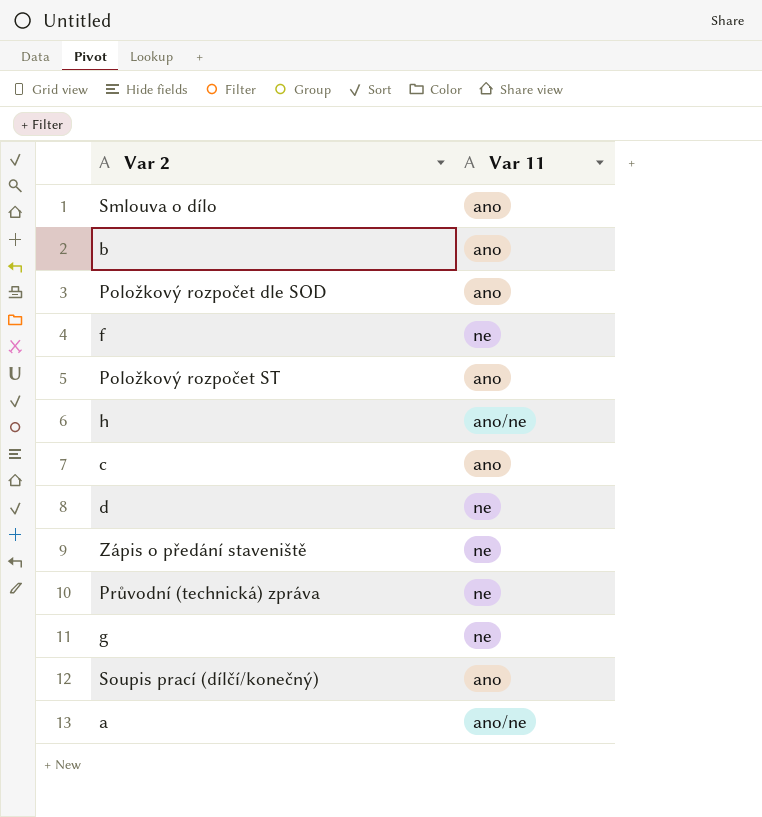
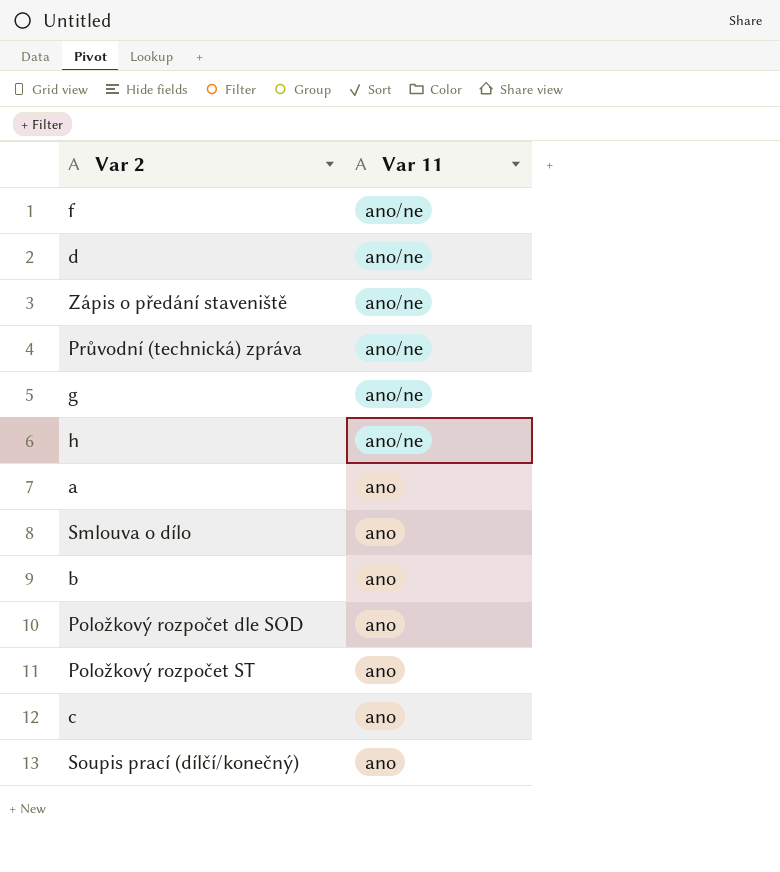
row order: none -> Var 11 descending
f | Var 11: ne -> ano/ne
d | Var 11: ne -> ano/ne
Zápis o předání staveniště | Var 11: ne -> ano/ne
Průvodní (technická) zpráva | Var 11: ne -> ano/ne
g | Var 11: ne -> ano/ne
a | Var 11: ano/ne -> ano

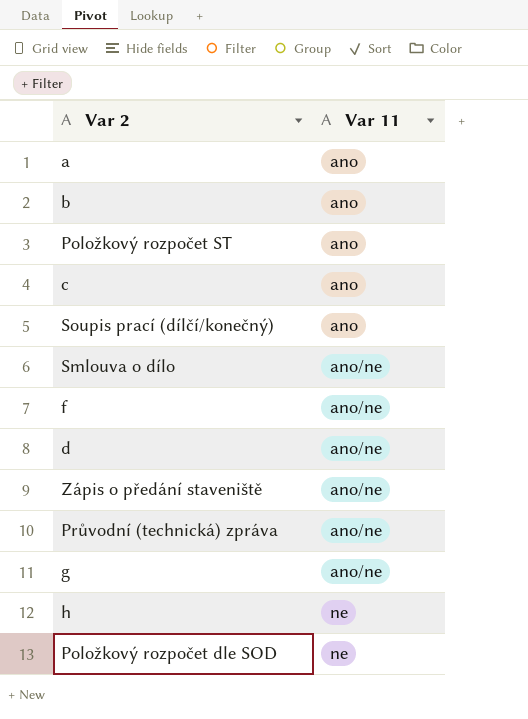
row order: Var 11 descending -> Var 11 ascending
Smlouva o dílo | Var 11: ano -> ano/ne
h | Var 11: ano/ne -> ne
Položkový rozpočet dle SOD | Var 11: ano -> ne

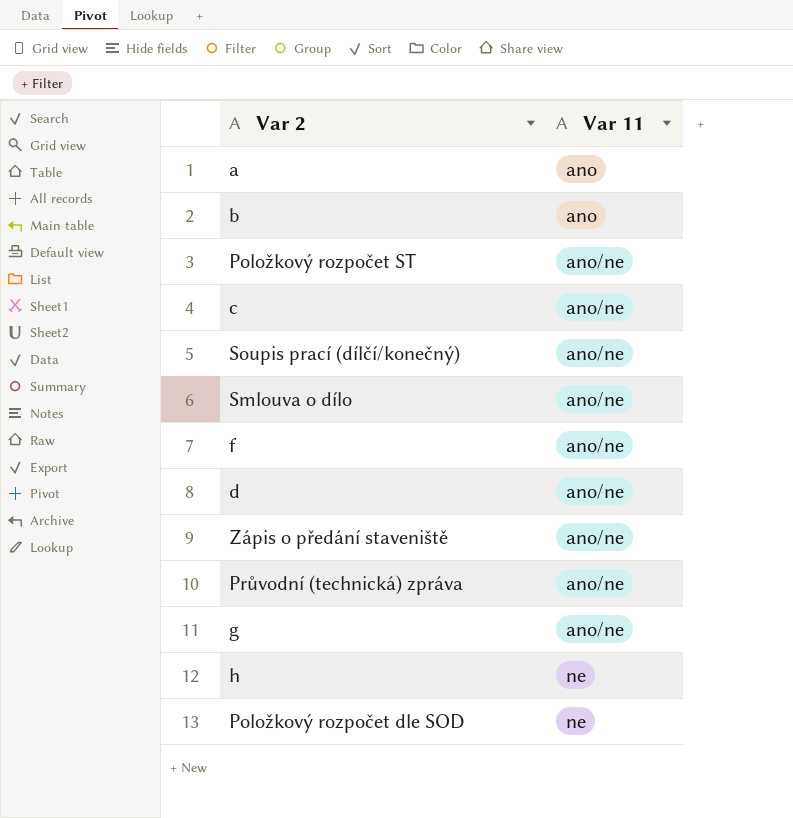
Položkový rozpočet ST | Var 11: ano -> ano/ne
c | Var 11: ano -> ano/ne
Soupis prací (dílčí/konečný) | Var 11: ano -> ano/ne

